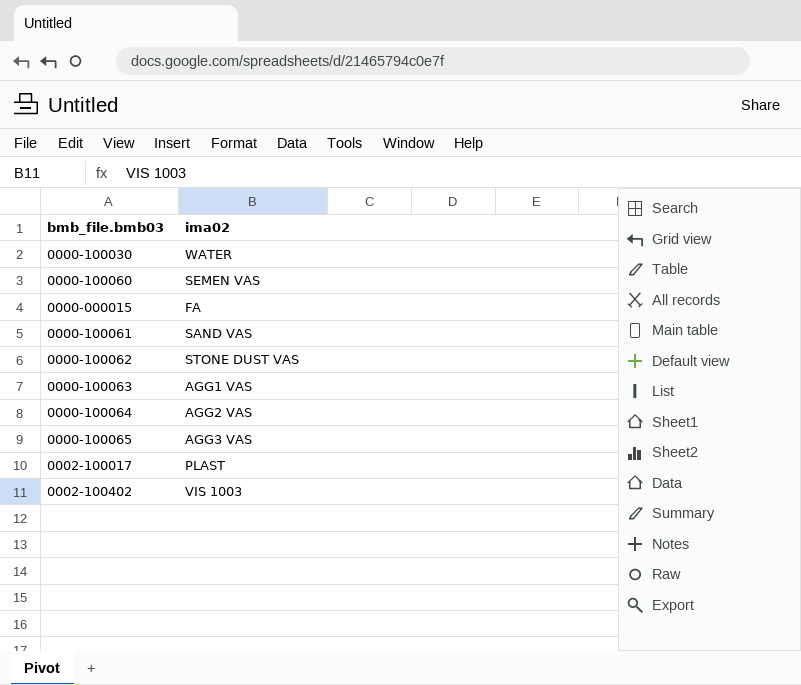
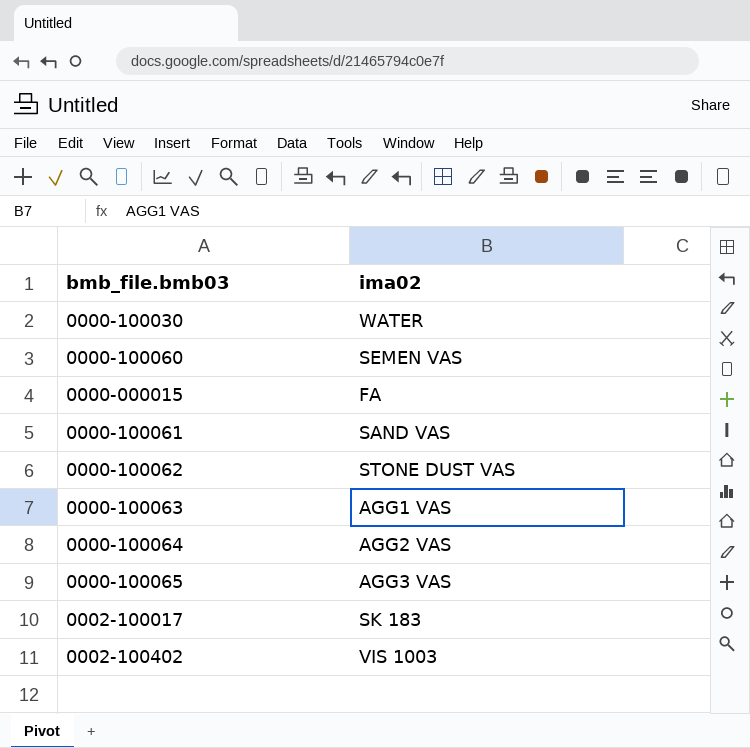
0002-100017 | ima02: PLAST -> SK 183

